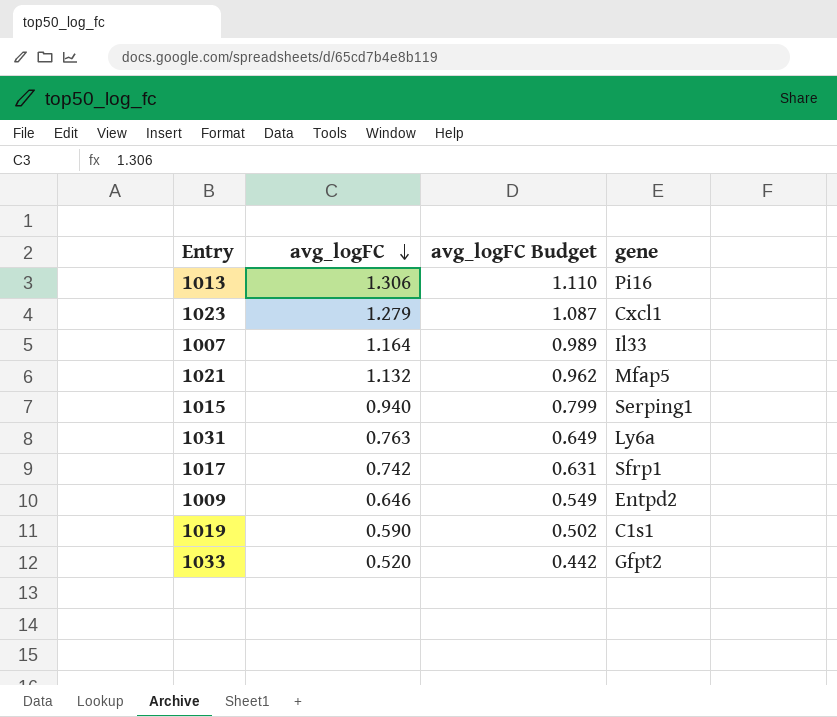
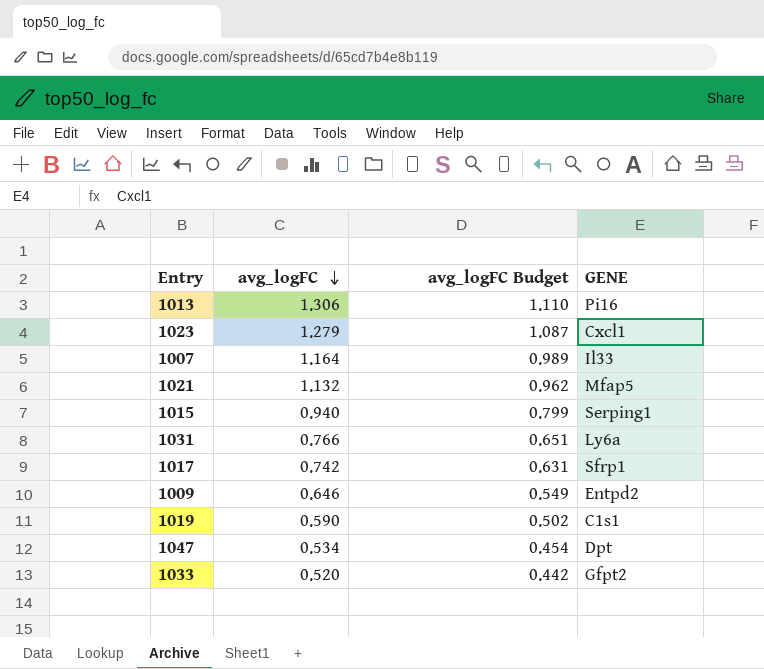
column name: gene -> GENE
1031 | avg_logFC: 0.763 -> 0.766
1031 | avg_logFC Budget: 0.649 -> 0.651
row 1047: none -> 0.534 | 0.454 | Dpt

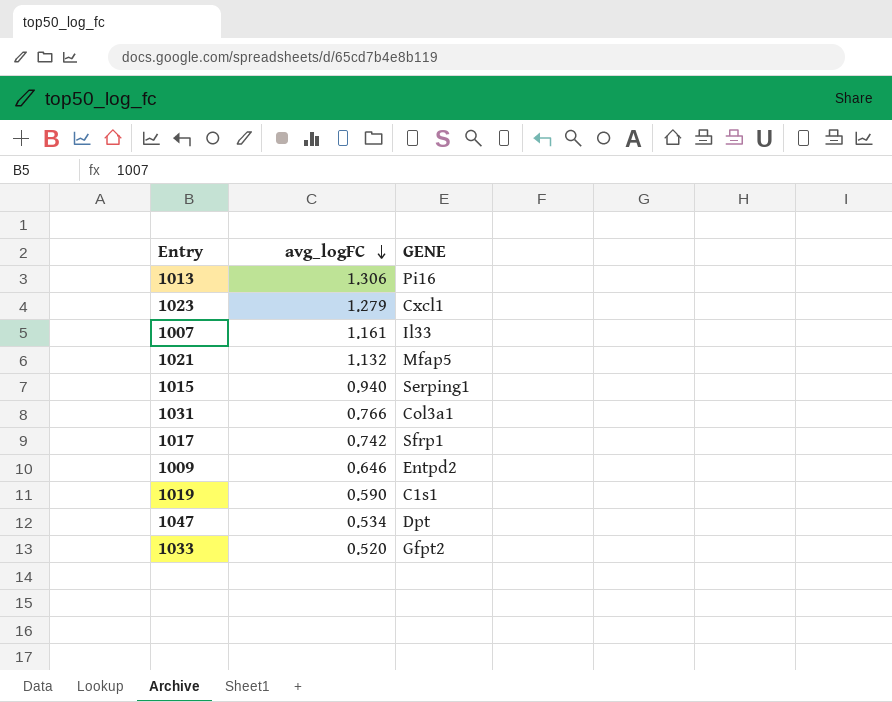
column avg_logFC Budget | formula: [avg_logFC] * 0.85 -> none
1007 | avg_logFC: 1.164 -> 1.161
1031 | GENE: Ly6a -> Col3a1

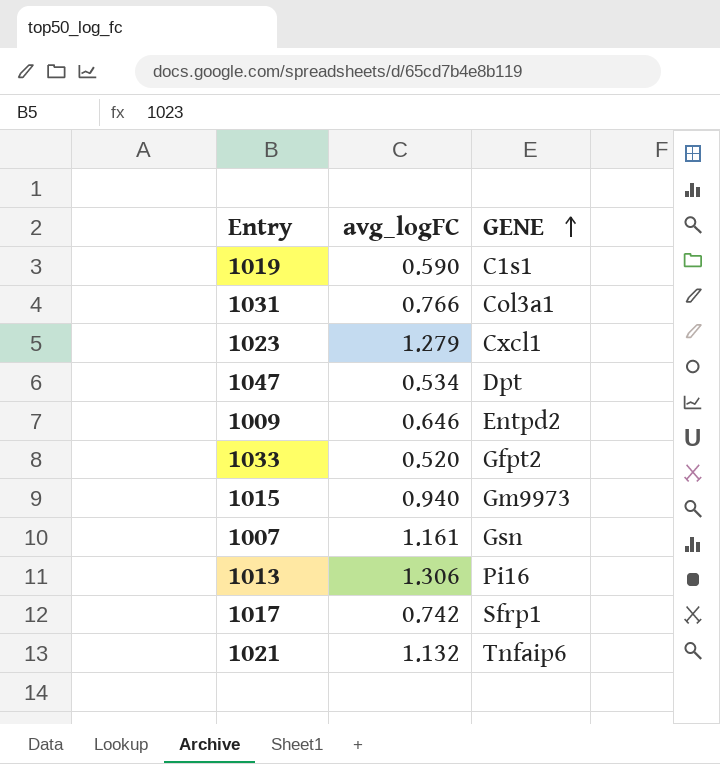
row order: avg_logFC descending -> GENE ascending
1015 | GENE: Serping1 -> Gm9973
1007 | GENE: Il33 -> Gsn
1021 | GENE: Mfap5 -> Tnfaip6

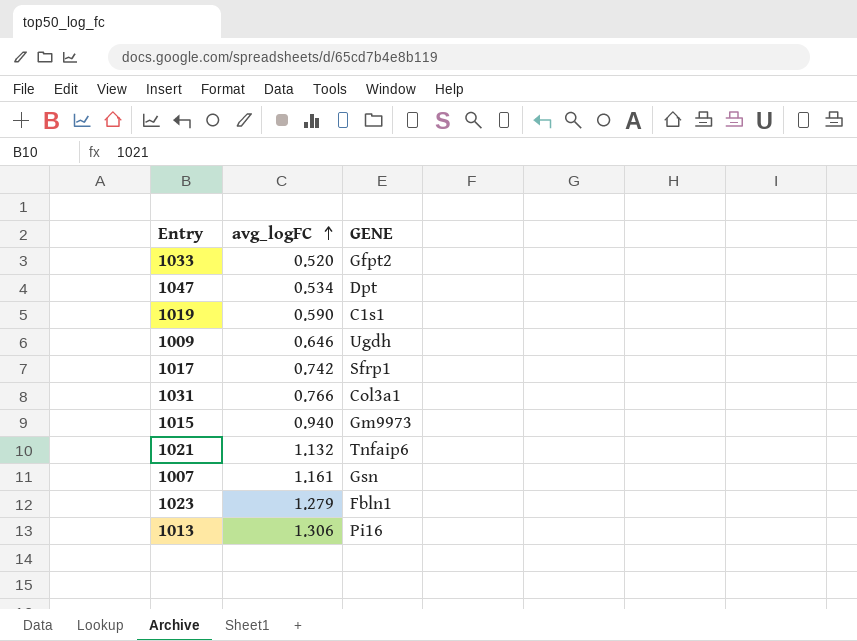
row order: GENE ascending -> avg_logFC ascending
1009 | GENE: Entpd2 -> Ugdh
1023 | GENE: Cxcl1 -> Fbln1

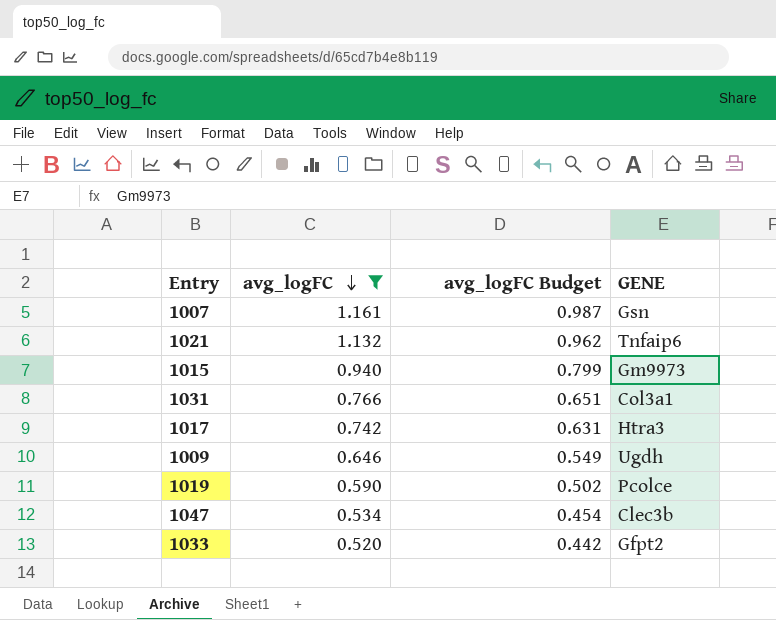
filter: none -> avg_logFC <= 1.161
row order: avg_logFC ascending -> avg_logFC descending
column avg_logFC Budget | formula: none -> [avg_logFC] * 0.85
1017 | GENE: Sfrp1 -> Htra3
1019 | GENE: C1s1 -> Pcolce
1047 | GENE: Dpt -> Clec3b

